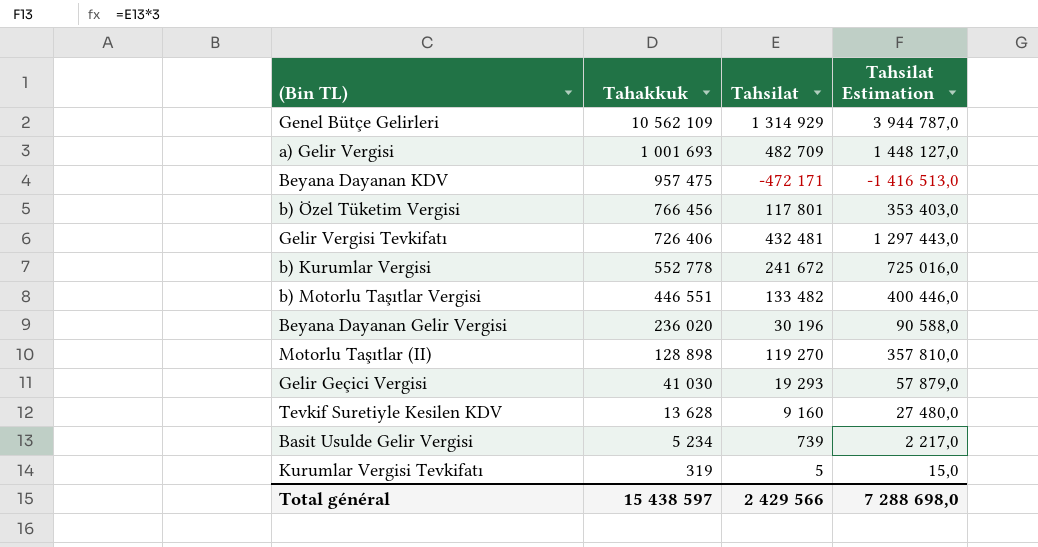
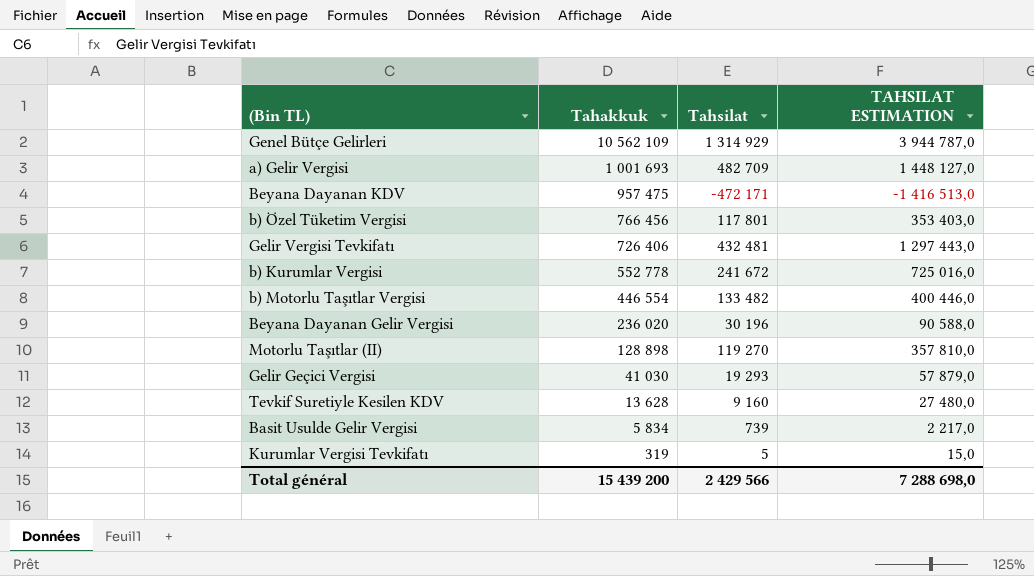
column name: Tahsilat Estimation -> TAHSILAT ESTIMATION
b) Motorlu Taşıtlar Vergisi | Tahakkuk: 446 551 -> 446 554
Basit Usulde Gelir Vergisi | Tahakkuk: 5 234 -> 5 834
Total général | Tahakkuk: 15 438 597 -> 15 439 200

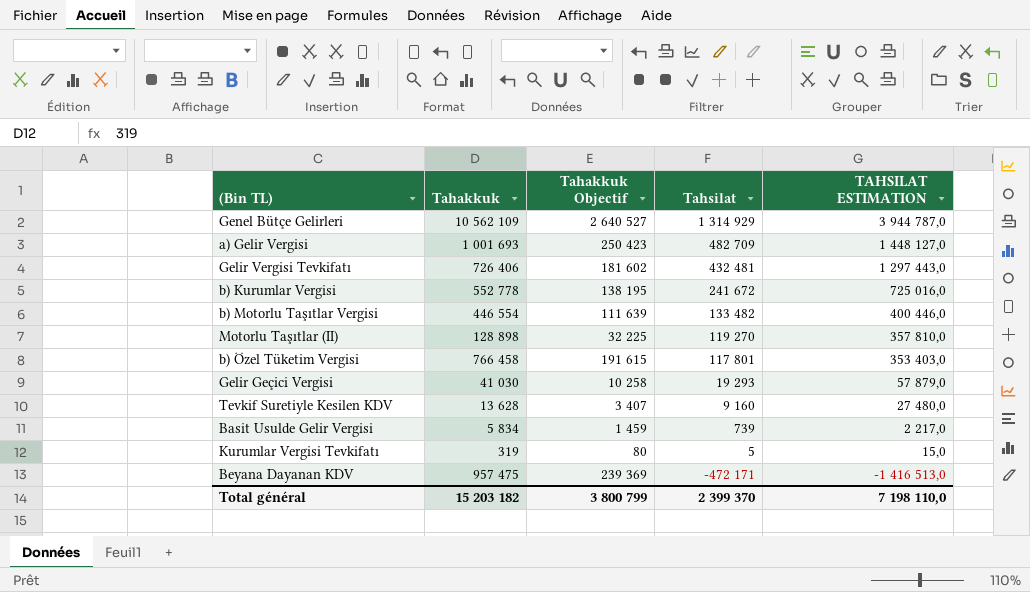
row order: Tahakkuk descending -> Tahsilat descending
column Tahakkuk Objectif | formula: none -> [Tahakkuk] * 0,25
row Beyana Dayanan Gelir Vergisi: 236 020 | 30 196 | 90 588,0 -> none
b) Özel Tüketim Vergisi | Tahakkuk: 766 456 -> 766 458
Total général | Tahakkuk: 15 439 200 -> 15 203 182
Total général | Tahsilat: 2 429 566 -> 2 399 370
Total général | TAHSILAT ESTIMATION: 7 288 698,0 -> 7 198 110,0

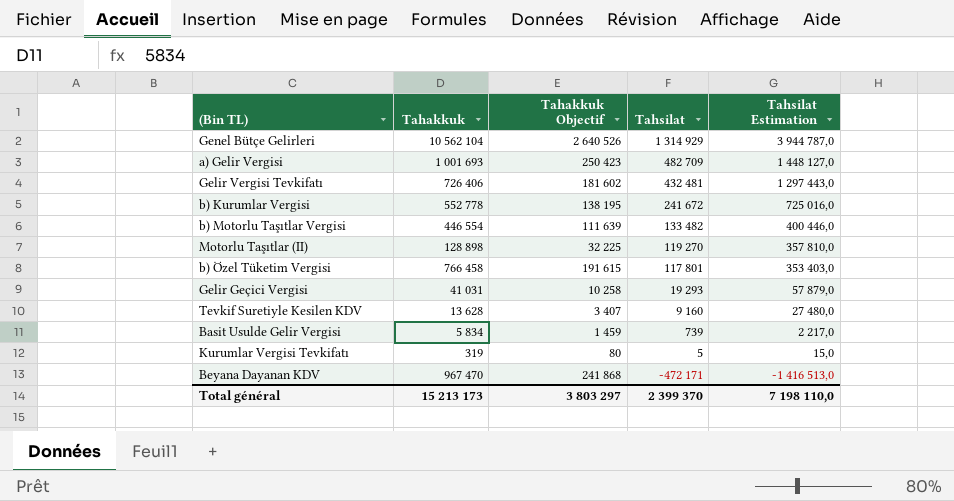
column name: TAHSILAT ESTIMATION -> Tahsilat Estimation
Genel Bütçe Gelirleri | Tahakkuk: 10 562 109 -> 10 562 104
Genel Bütçe Gelirleri | Tahakkuk Objectif: 2 640 527 -> 2 640 526
Gelir Geçici Vergisi | Tahakkuk: 41 030 -> 41 031
Beyana Dayanan KDV | Tahakkuk: 957 475 -> 967 470
Beyana Dayanan KDV | Tahakkuk Objectif: 239 369 -> 241 868
Total général | Tahakkuk: 15 203 182 -> 15 213 173
Total général | Tahakkuk Objectif: 3 800 799 -> 3 803 297

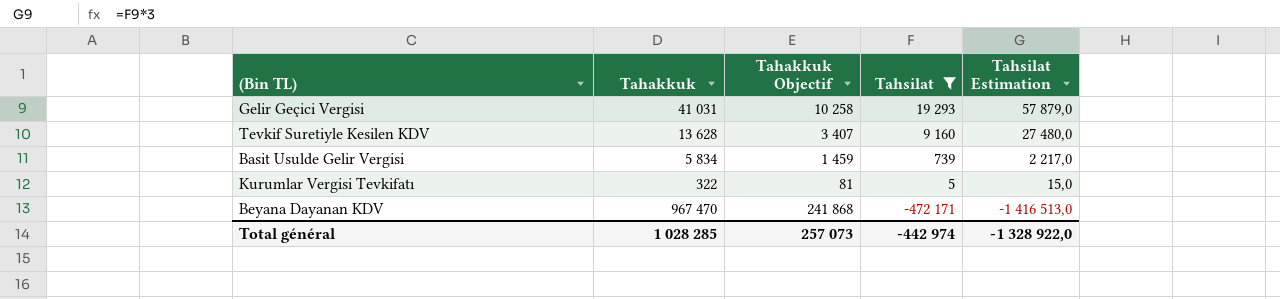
filter: none -> Tahsilat <= 19 293
Kurumlar Vergisi Tevkifatı | Tahakkuk: 319 -> 322
Kurumlar Vergisi Tevkifatı | Tahakkuk Objectif: 80 -> 81
Total général | Tahakkuk: 15 213 173 -> 1 028 285
Total général | Tahakkuk Objectif: 3 803 297 -> 257 073
Total général | Tahsilat: 2 399 370 -> -442 974
Total général | Tahsilat Estimation: 7 198 110,0 -> -1 328 922,0

